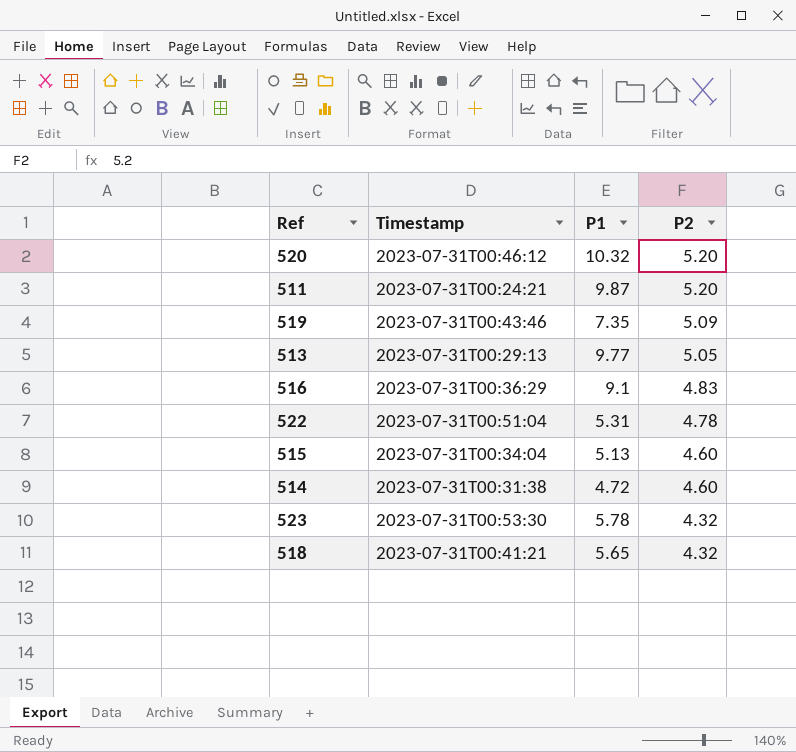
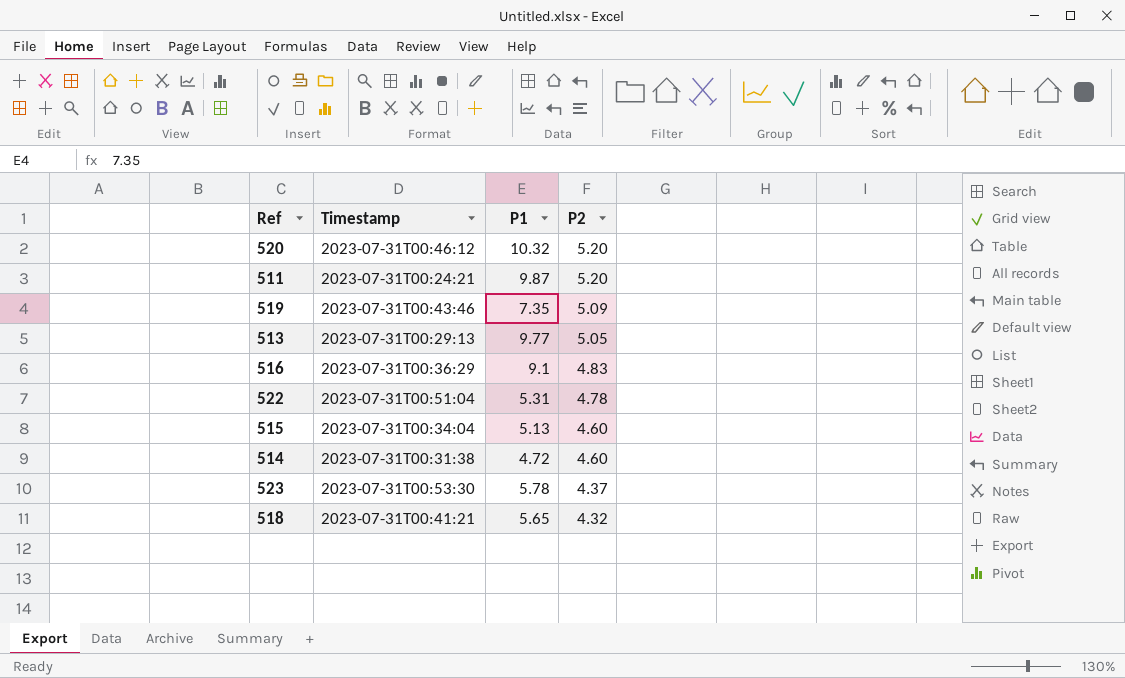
523 | P2: 4.32 -> 4.37

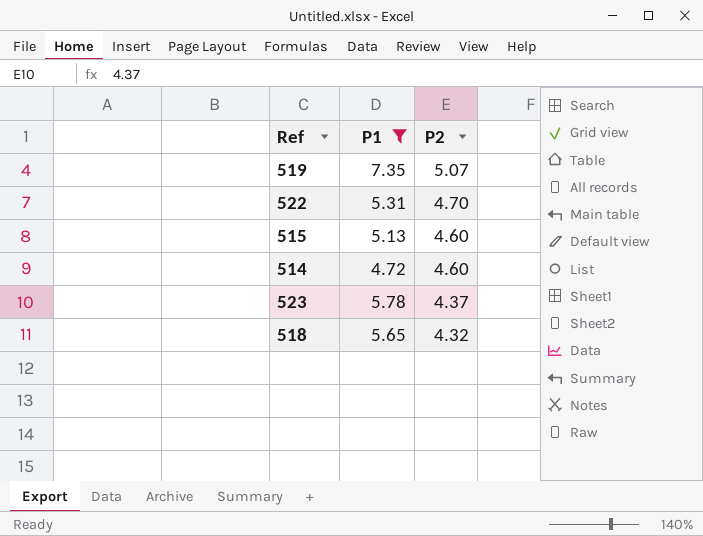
filter: none -> P1 <= 7.35
column Timestamp | position: 2 -> none
519 | P2: 5.09 -> 5.07
522 | P2: 4.78 -> 4.70

